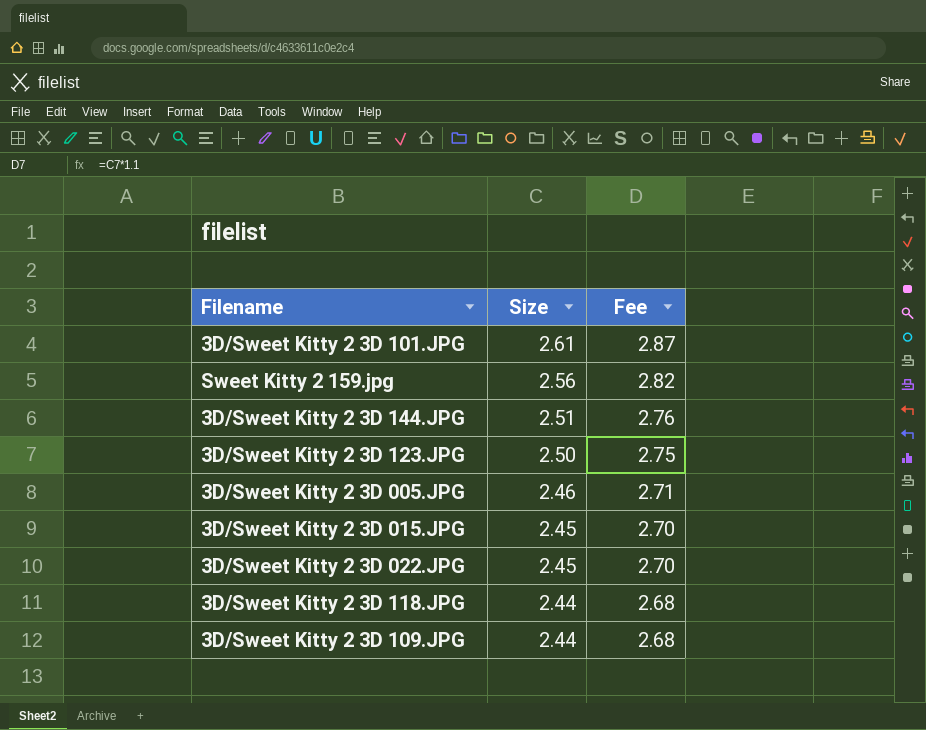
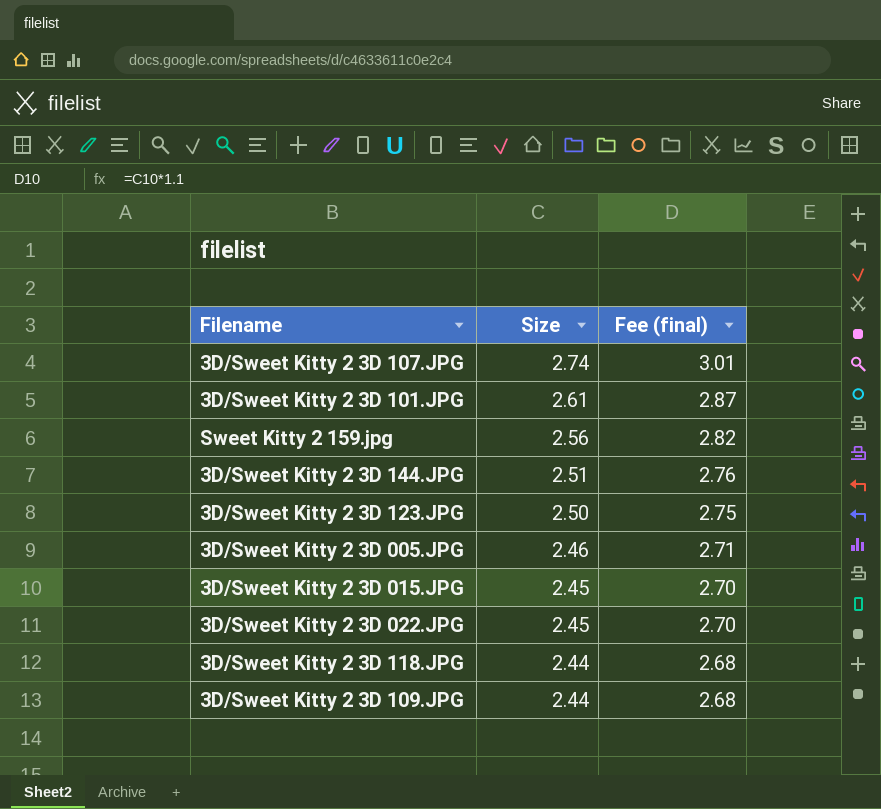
column name: Fee -> Fee (final)
row 3D/Sweet Kitty 2 3D 107.JPG: none -> 2.74 | 3.01

